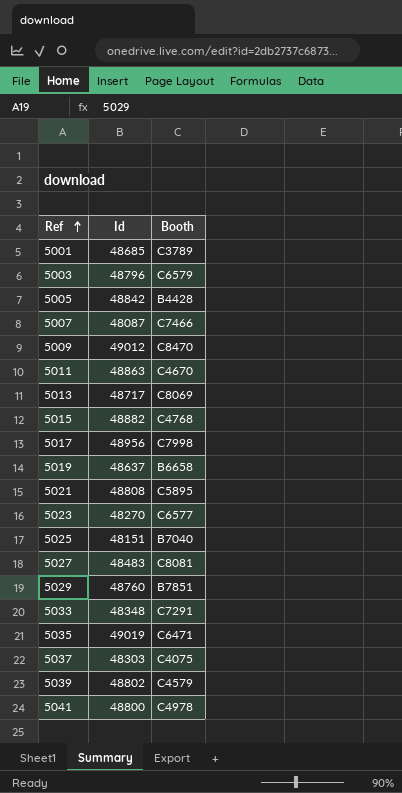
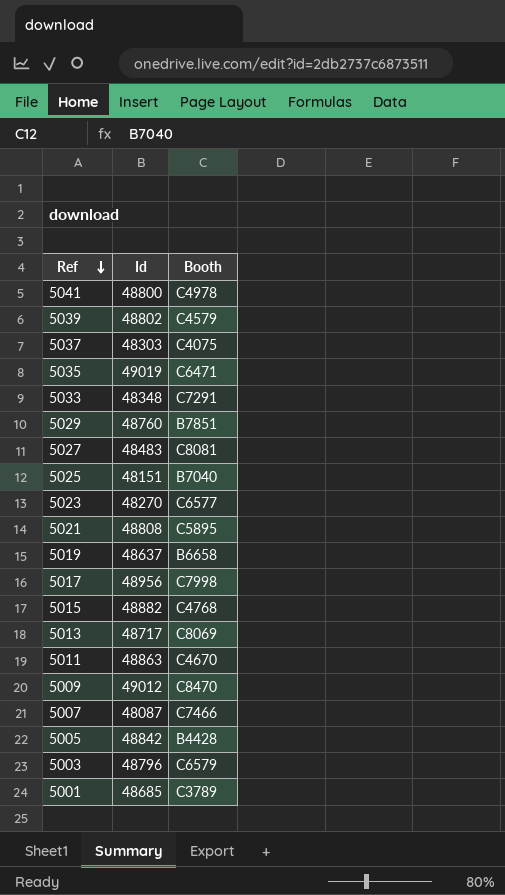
row order: Ref ascending -> Ref descending

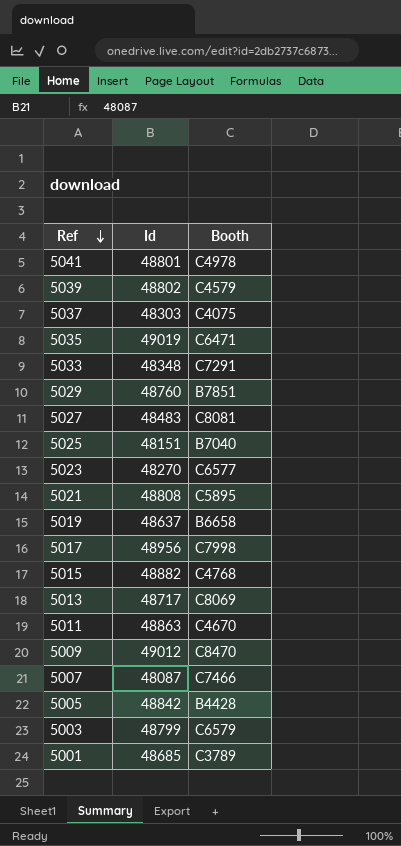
5041 | Id: 48800 -> 48801
5003 | Id: 48796 -> 48799

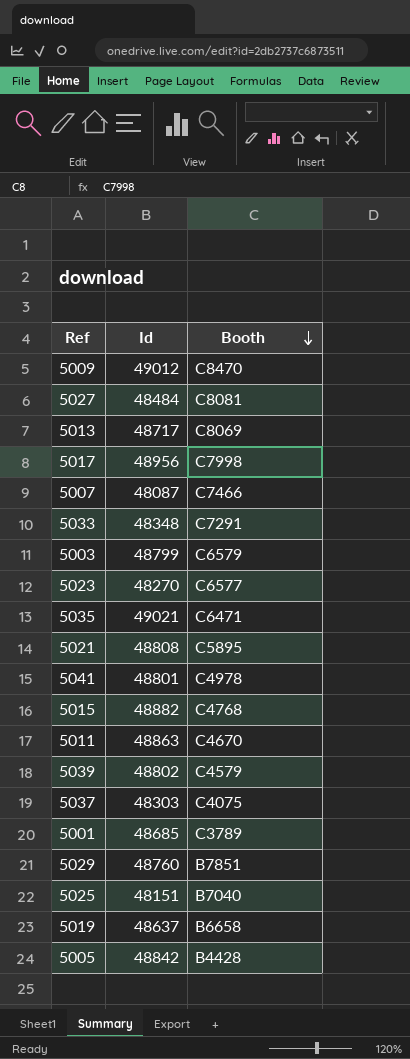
row order: Ref descending -> Booth descending
5027 | Id: 48483 -> 48484
5035 | Id: 49019 -> 49021

